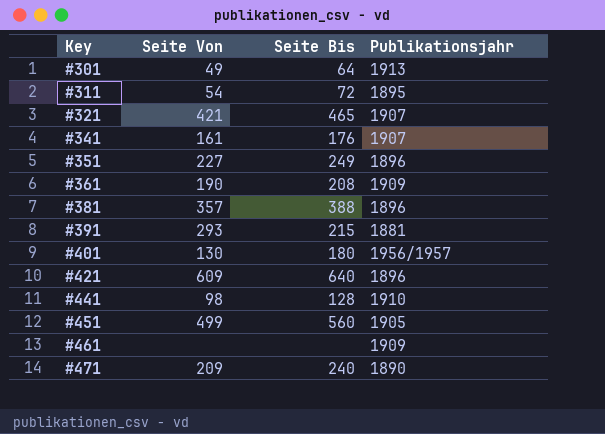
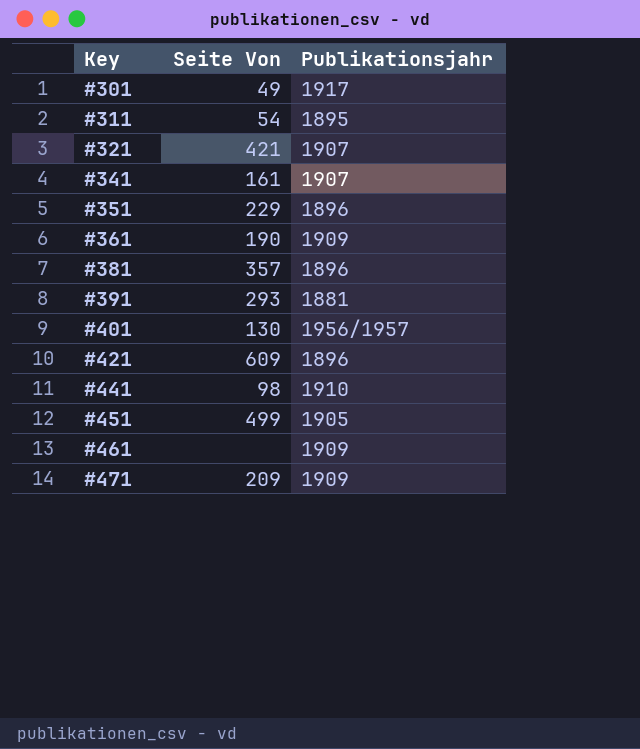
column Seite Bis | position: 3 -> none
#301 | Publikationsjahr: 1913 -> 1917
#351 | Seite Von: 227 -> 229
#471 | Publikationsjahr: 1890 -> 1909

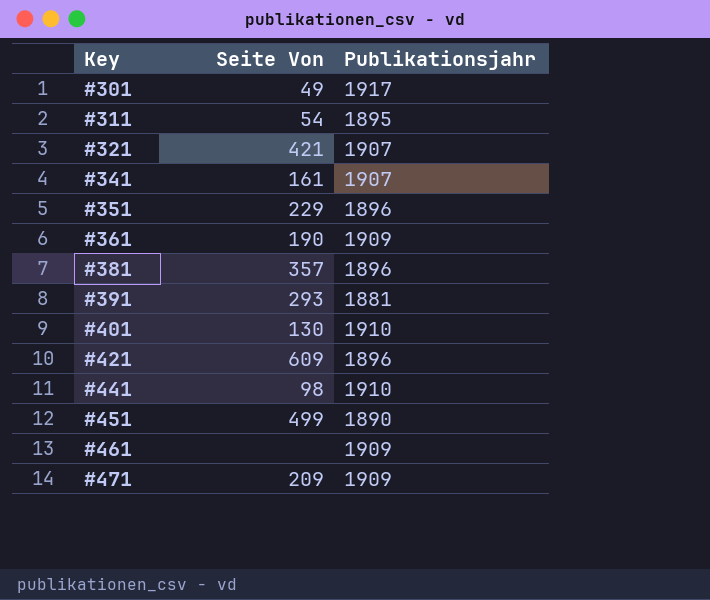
#401 | Publikationsjahr: 1956/1957 -> 1910
#451 | Publikationsjahr: 1905 -> 1890

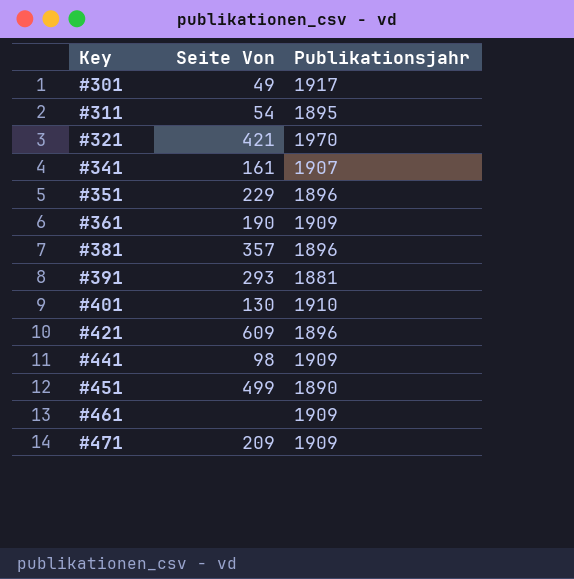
#321 | Publikationsjahr: 1907 -> 1970
#441 | Publikationsjahr: 1910 -> 1909

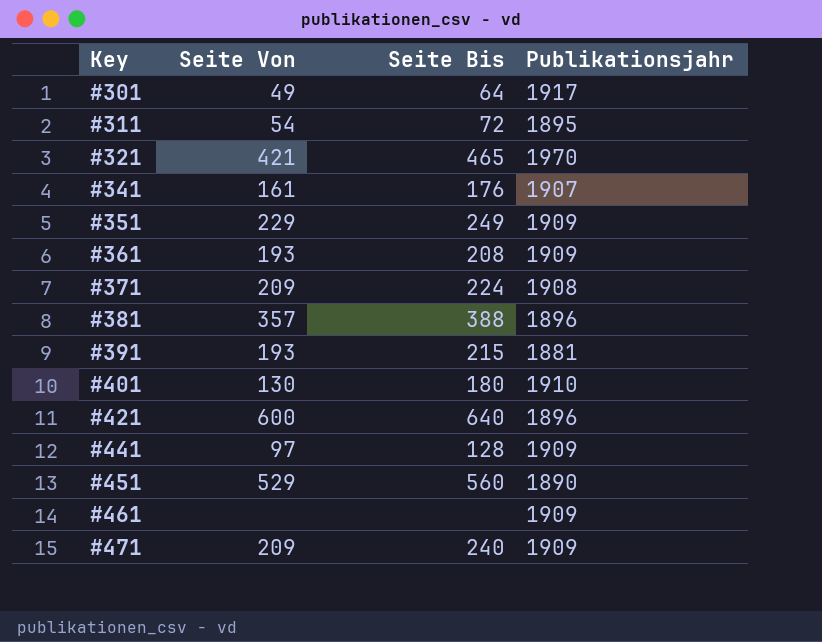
column Seite Bis | position: none -> 3
#351 | Publikationsjahr: 1896 -> 1909
#361 | Seite Von: 190 -> 193
row #371: none -> 209 | 224 | 1908
#391 | Seite Von: 293 -> 193
#421 | Seite Von: 609 -> 600
#441 | Seite Von: 98 -> 97
#451 | Seite Von: 499 -> 529

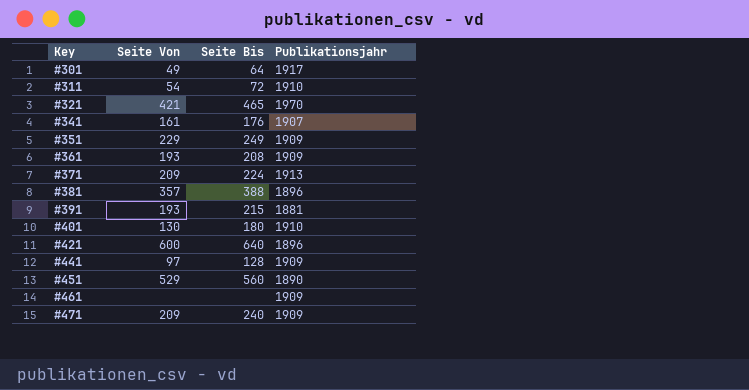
#311 | Publikationsjahr: 1895 -> 1910
#371 | Publikationsjahr: 1908 -> 1913

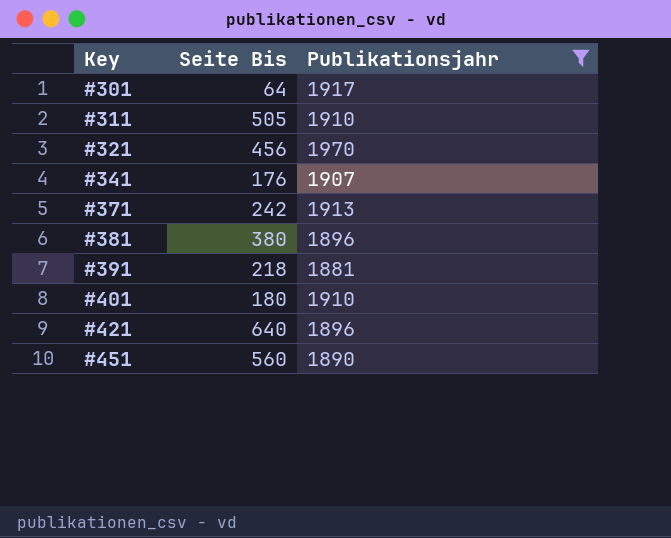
filter: none -> Publikationsjahr != 1909
column Seite Von | position: 2 -> none
#311 | Seite Bis: 72 -> 505
#321 | Seite Bis: 465 -> 456
#371 | Seite Bis: 224 -> 242
#381 | Seite Bis: 388 -> 380
#391 | Seite Bis: 215 -> 218

